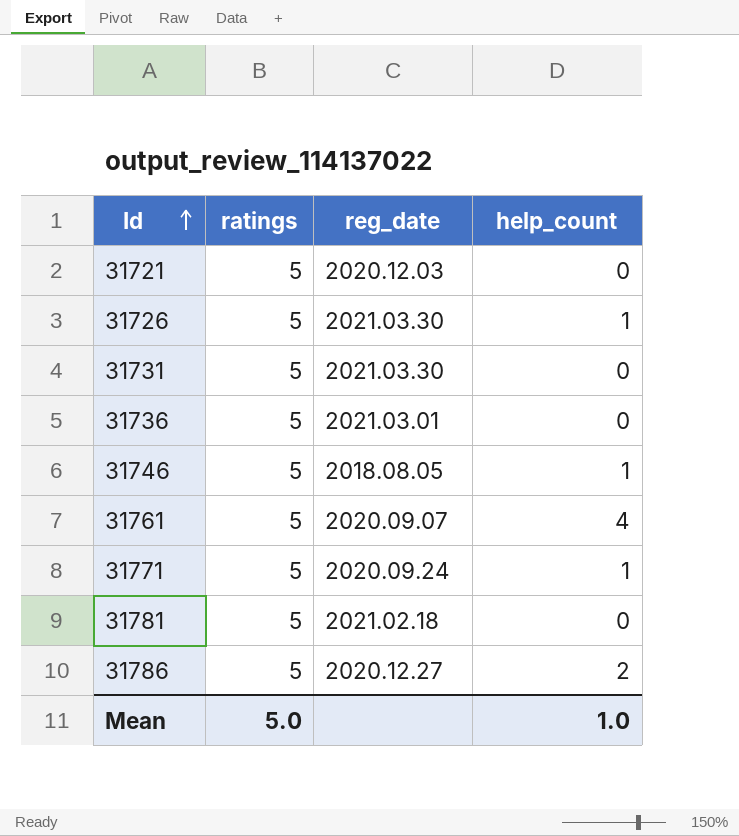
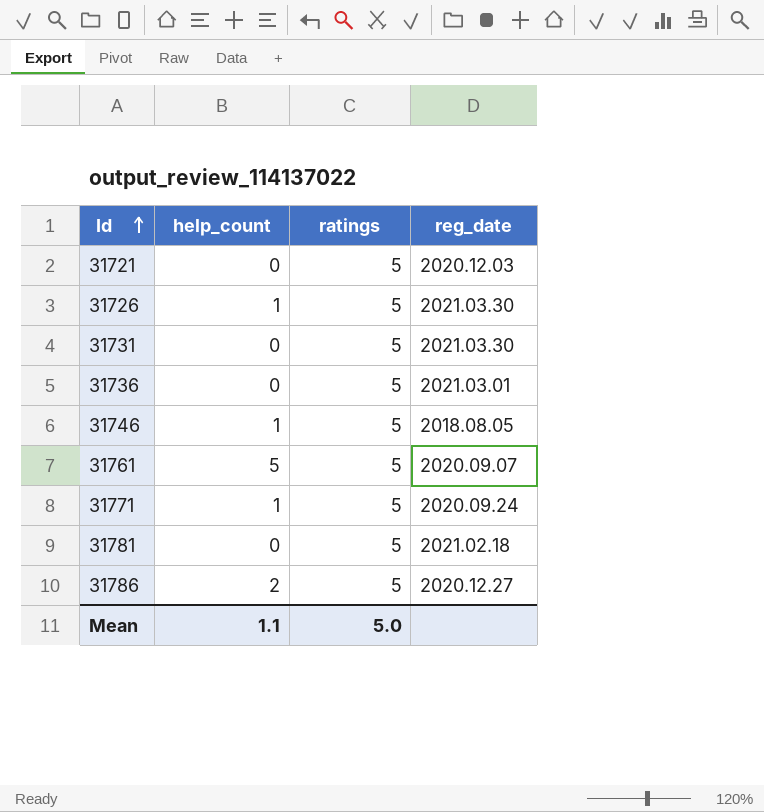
column help_count | position: 4 -> 2
31761 | help_count: 4 -> 5
Mean | help_count: 1.0 -> 1.1

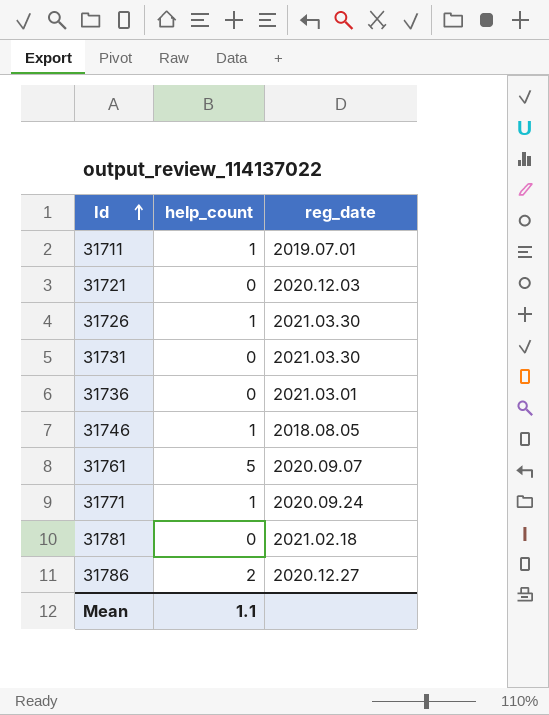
column ratings | position: 3 -> none
row 31711: none -> 1 | 2019.07.01

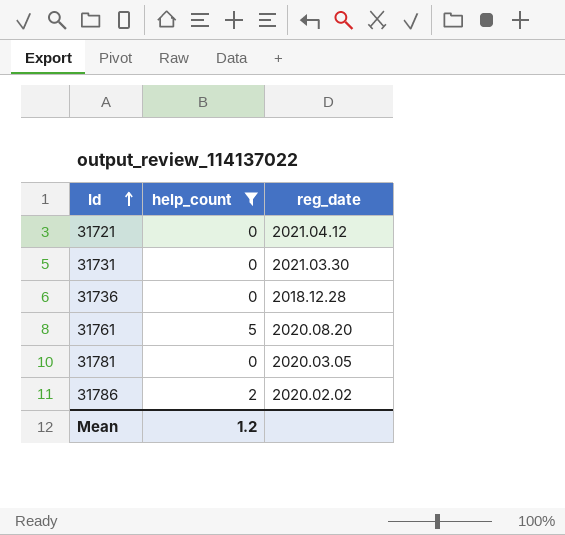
filter: none -> help_count != 1
31721 | reg_date: 2020.12.03 -> 2021.04.12
31736 | reg_date: 2021.03.01 -> 2018.12.28
31761 | reg_date: 2020.09.07 -> 2020.08.20
31781 | reg_date: 2021.02.18 -> 2020.03.05
31786 | reg_date: 2020.12.27 -> 2020.02.02
Mean | help_count: 1.1 -> 1.2

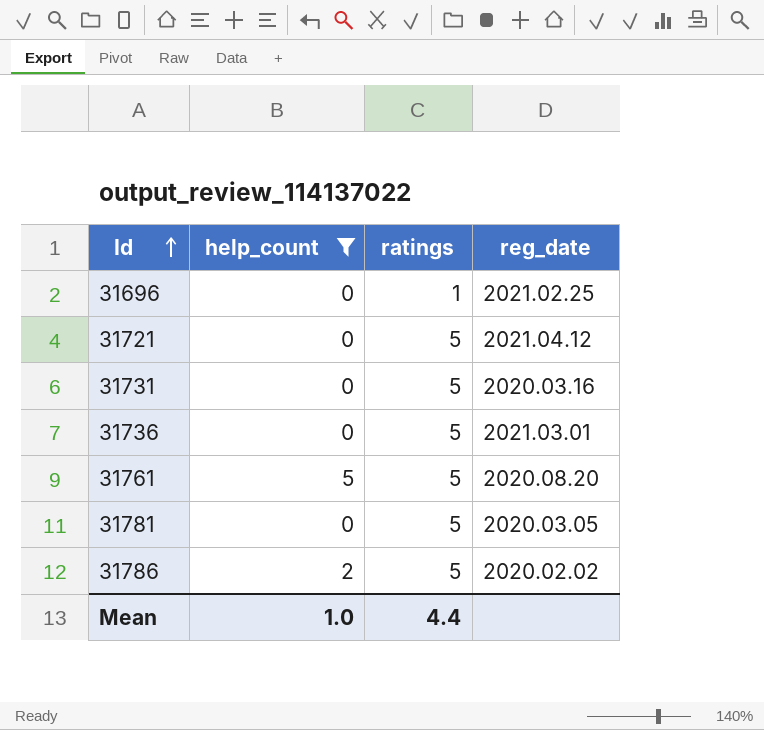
column ratings | position: none -> 3
row 31696: none -> 0 | 1 | 2021.02.25
31731 | reg_date: 2021.03.30 -> 2020.03.16
31736 | reg_date: 2018.12.28 -> 2021.03.01
Mean | help_count: 1.2 -> 1.0

